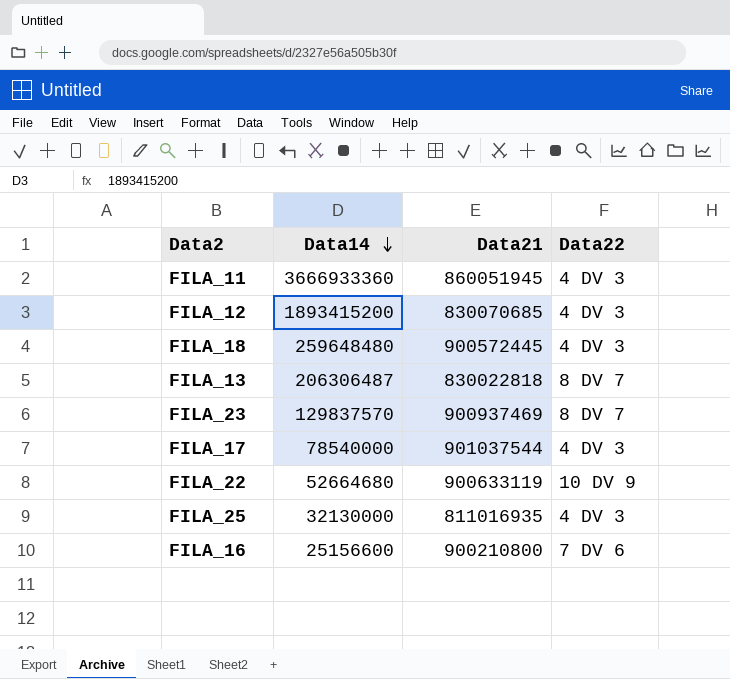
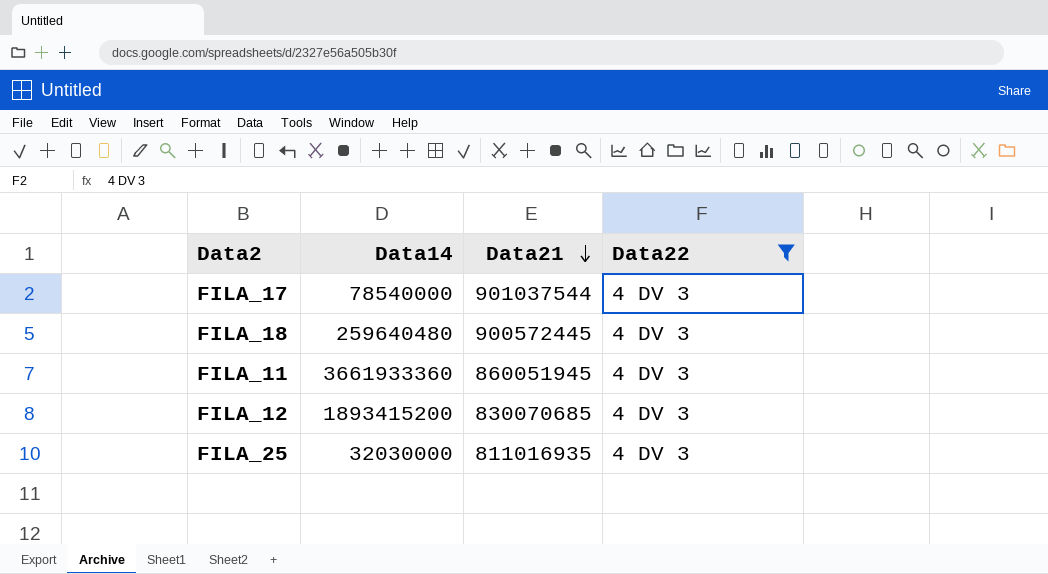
filter: none -> Data22 = 4 DV 3
row order: Data14 descending -> Data21 descending
FILA_18 | Data14: 259648480 -> 259640480
FILA_11 | Data14: 3666933360 -> 3661933360
FILA_25 | Data14: 32130000 -> 32030000

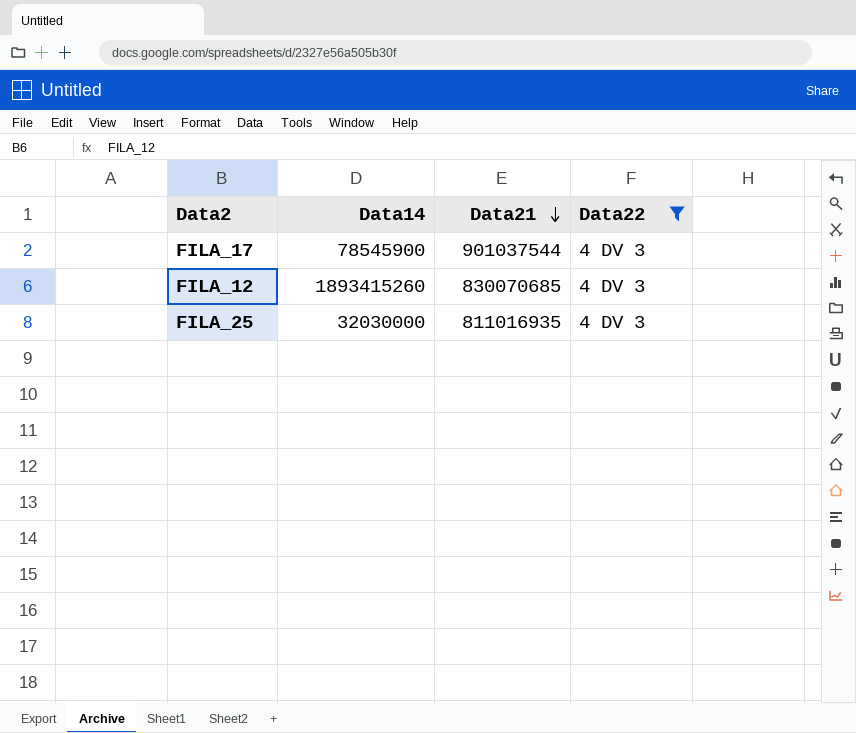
row FILA_18: 259640480 | 900572445 | 4 DV 3 -> none
row FILA_11: 3661933360 | 860051945 | 4 DV 3 -> none
FILA_17 | Data14: 78540000 -> 78545900
FILA_12 | Data14: 1893415200 -> 1893415260

